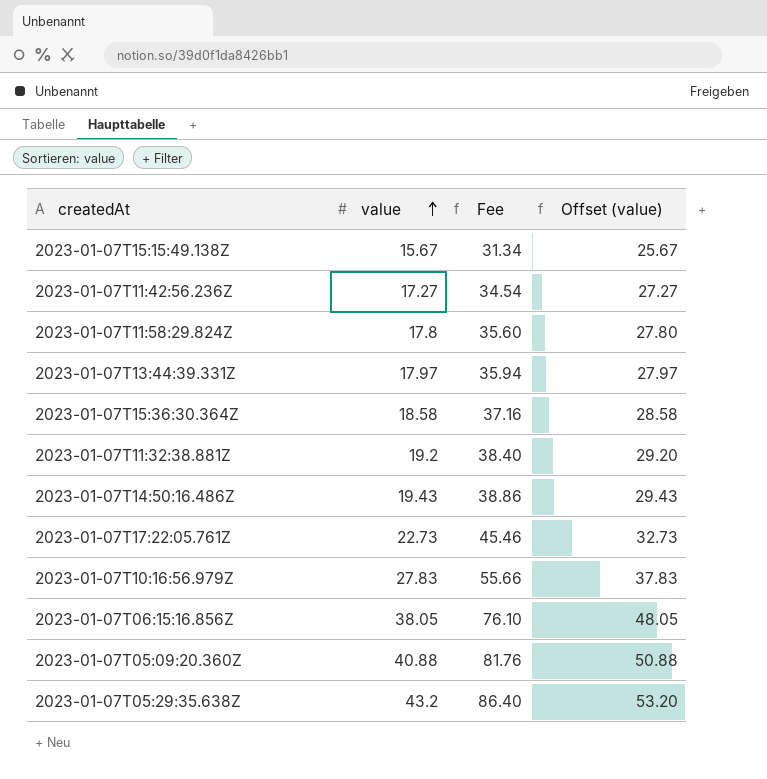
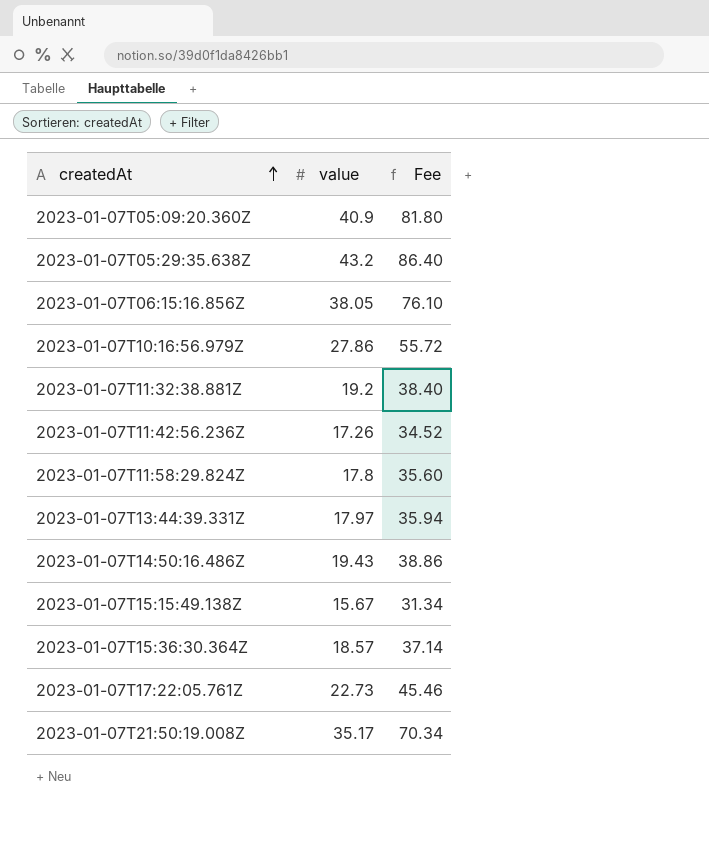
row order: value ascending -> createdAt ascending
column Offset (value) | formula: [value] + 10 -> none
2023-01-07T05:09:20.360Z | value: 40.88 -> 40.9
2023-01-07T05:09:20.360Z | Fee: 81.76 -> 81.80
2023-01-07T10:16:56.979Z | value: 27.83 -> 27.86
2023-01-07T10:16:56.979Z | Fee: 55.66 -> 55.72
2023-01-07T11:42:56.236Z | value: 17.27 -> 17.26
2023-01-07T11:42:56.236Z | Fee: 34.54 -> 34.52
2023-01-07T15:36:30.364Z | value: 18.58 -> 18.57
2023-01-07T15:36:30.364Z | Fee: 37.16 -> 37.14
row 2023-01-07T21:50:19.008Z: none -> 35.17 | 70.34

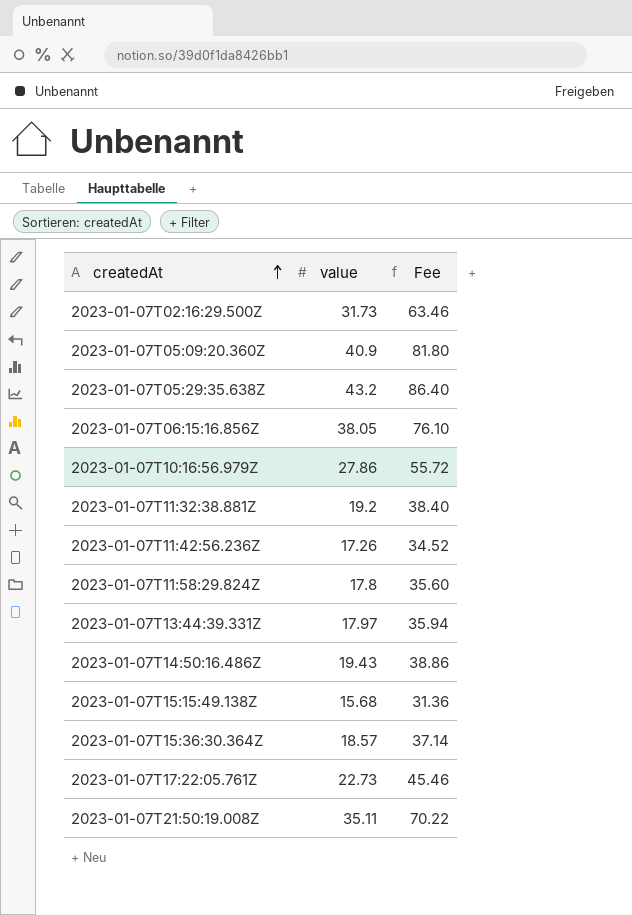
row 2023-01-07T02:16:29.500Z: none -> 31.73 | 63.46
2023-01-07T15:15:49.138Z | value: 15.67 -> 15.68
2023-01-07T15:15:49.138Z | Fee: 31.34 -> 31.36
2023-01-07T21:50:19.008Z | value: 35.17 -> 35.11
2023-01-07T21:50:19.008Z | Fee: 70.34 -> 70.22

